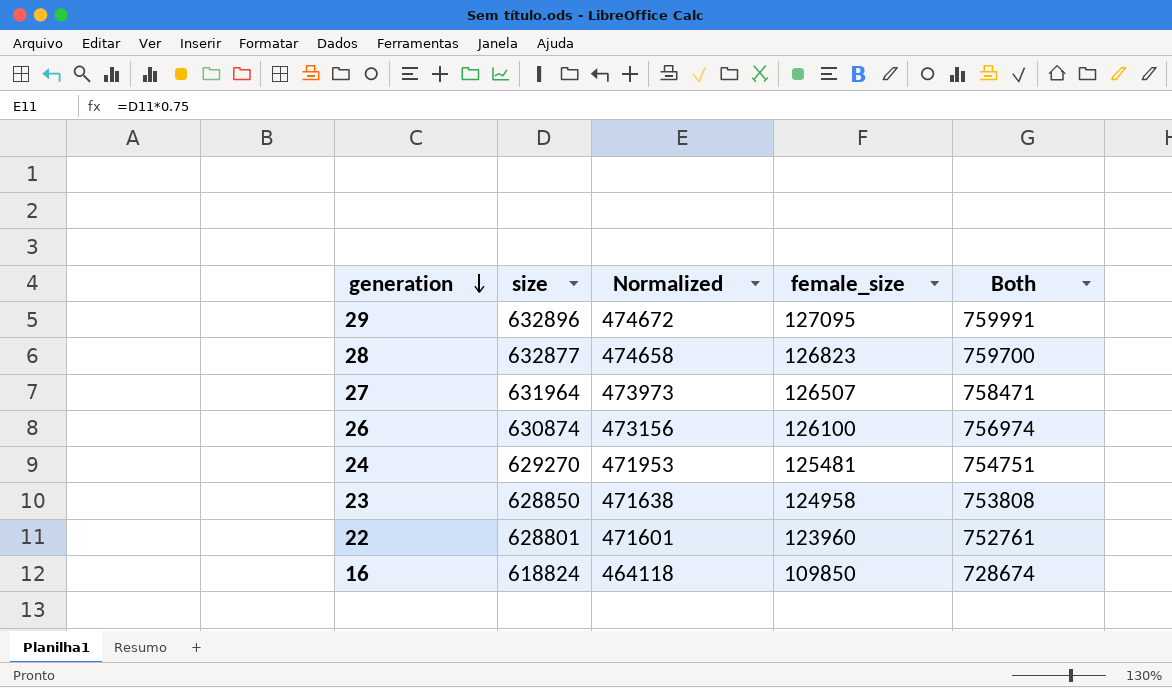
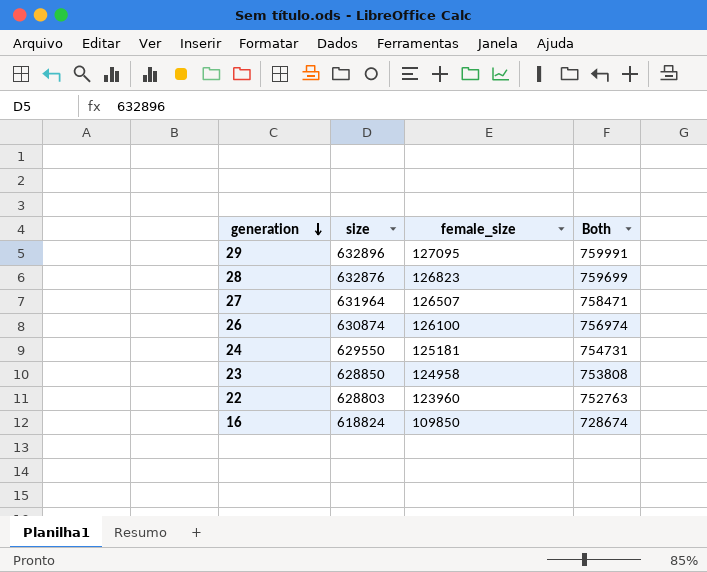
column Normalized | formula: [size] * 0.75 -> none
28 | size: 632877 -> 632876
28 | Both: 759700 -> 759699
24 | size: 629270 -> 629550
24 | female_size: 125481 -> 125181
24 | Both: 754751 -> 754731
22 | size: 628801 -> 628803
22 | Both: 752761 -> 752763

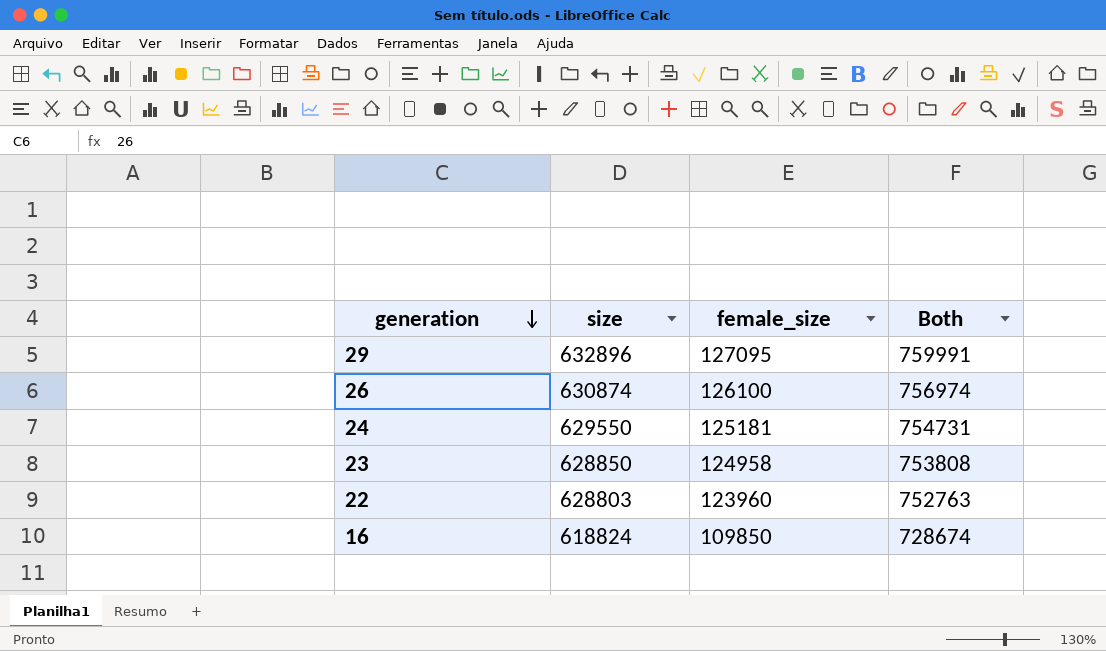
row 28: 632876 | 126823 | 759699 -> none
row 27: 631964 | 126507 | 758471 -> none

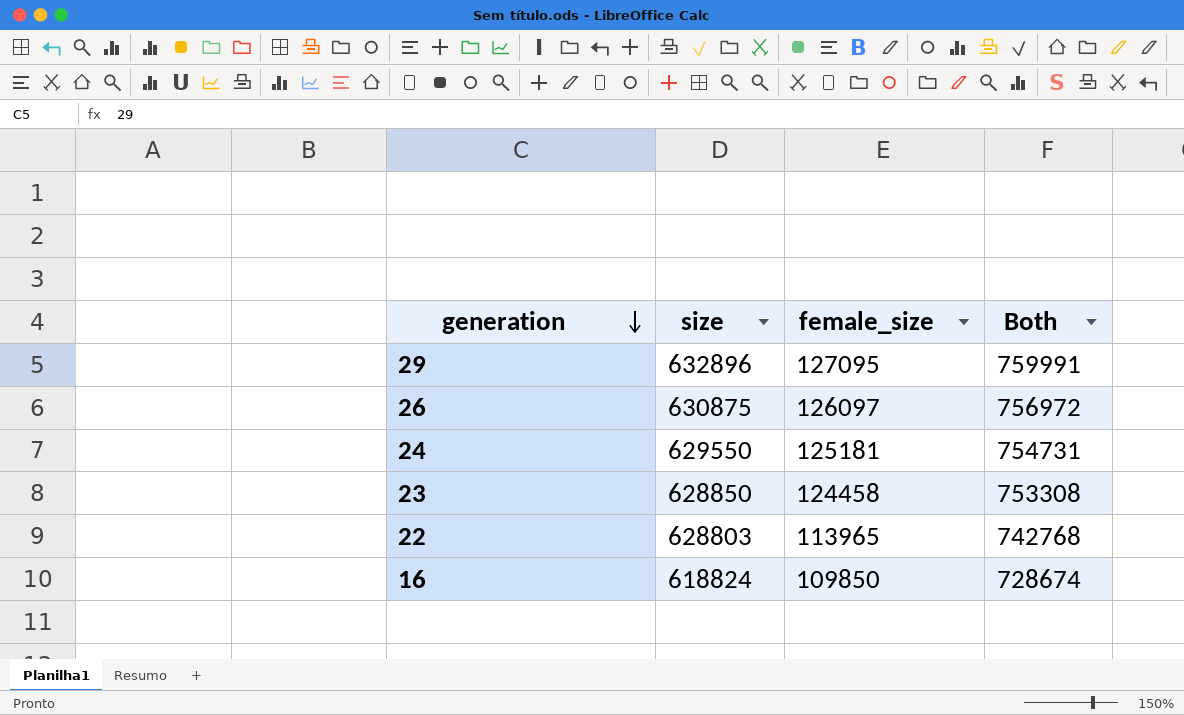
26 | size: 630874 -> 630875
26 | female_size: 126100 -> 126097
26 | Both: 756974 -> 756972
23 | female_size: 124958 -> 124458
23 | Both: 753808 -> 753308
22 | female_size: 123960 -> 113965
22 | Both: 752763 -> 742768

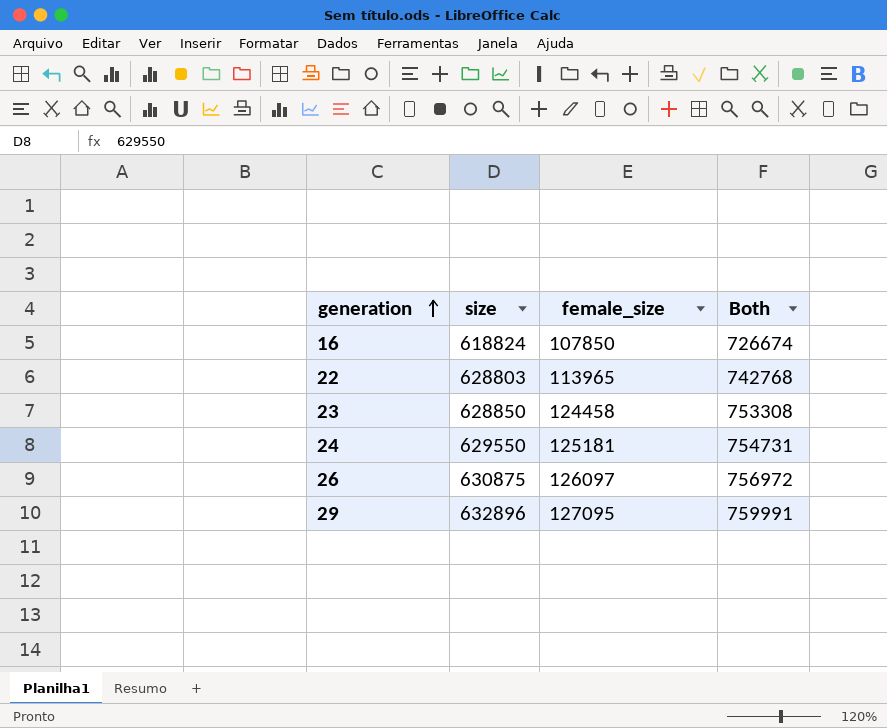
row order: generation descending -> generation ascending
16 | female_size: 109850 -> 107850
16 | Both: 728674 -> 726674

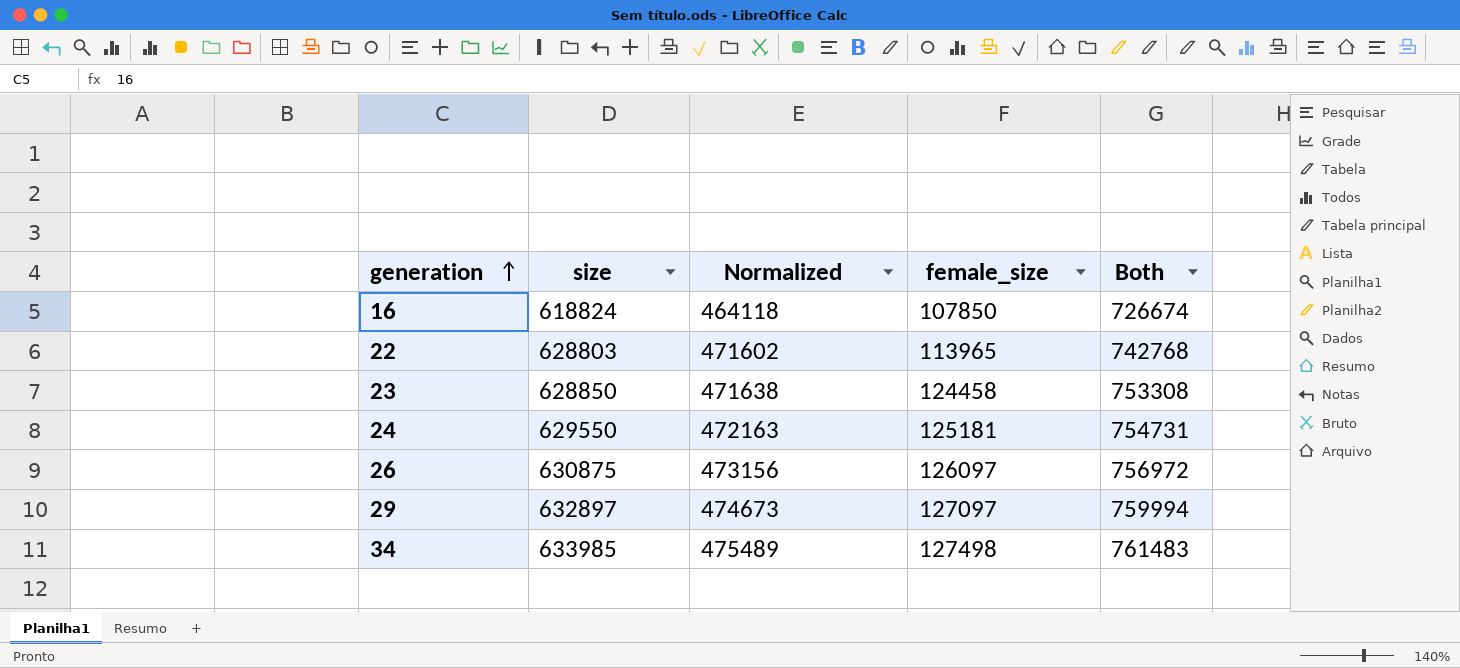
column Normalized | formula: none -> [size] * 0.75
29 | size: 632896 -> 632897
29 | female_size: 127095 -> 127097
29 | Both: 759991 -> 759994
row 34: none -> 633985 | 475489 | 127498 | 761483

